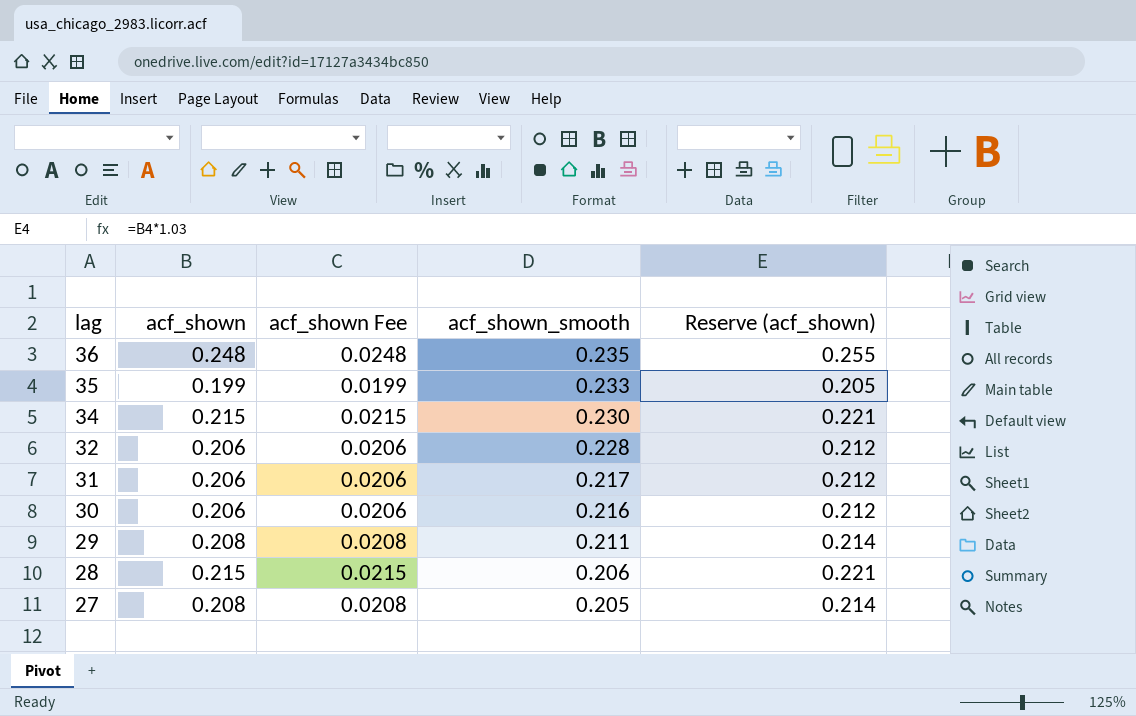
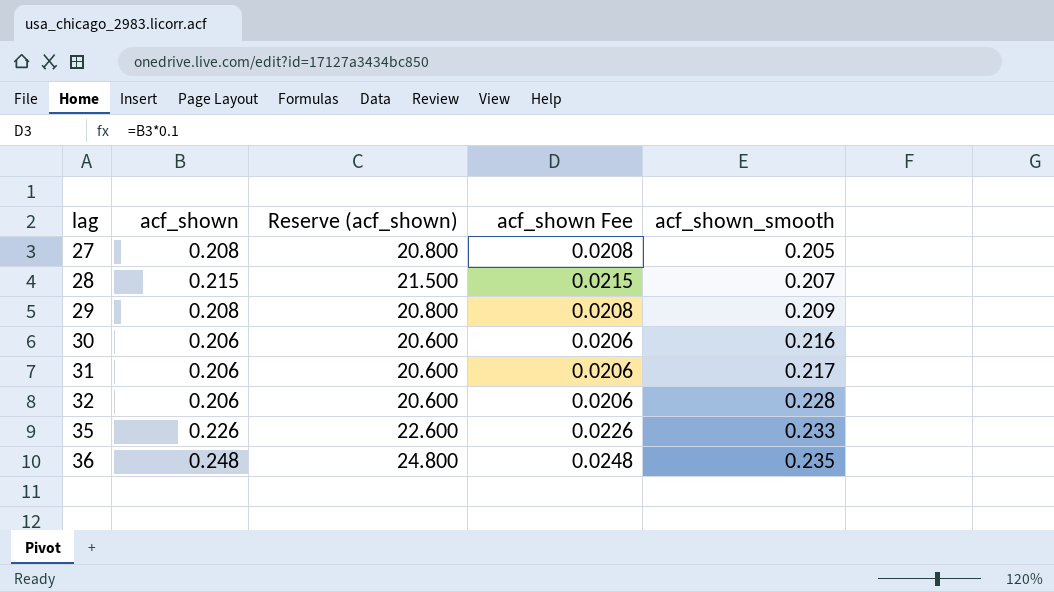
row order: lag descending -> lag ascending
column Reserve (acf_shown) | formula: [acf_shown] * 1.03 -> [acf_shown] * 100
column Reserve (acf_shown) | position: 5 -> 3
row 34: 0.215 | 0.0215 | 0.230 | 0.221 -> none
28 | acf_shown_smooth: 0.206 -> 0.207
29 | acf_shown_smooth: 0.211 -> 0.209
35 | acf_shown: 0.199 -> 0.226
35 | acf_shown Fee: 0.0199 -> 0.0226

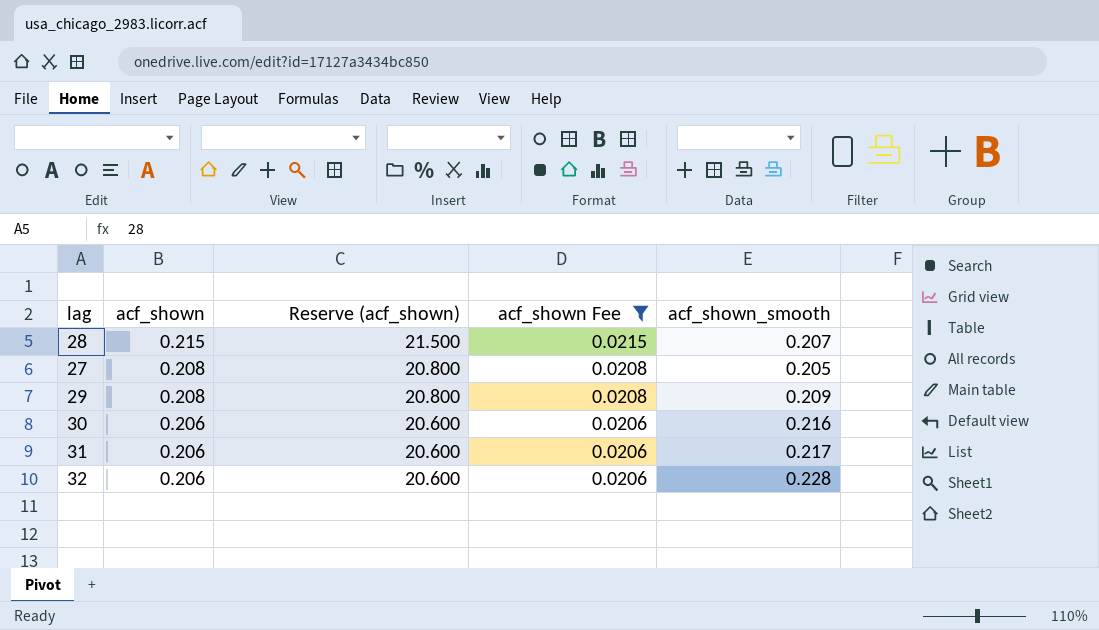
filter: none -> acf_shown Fee <= 0.0215
row order: lag ascending -> acf_shown descending

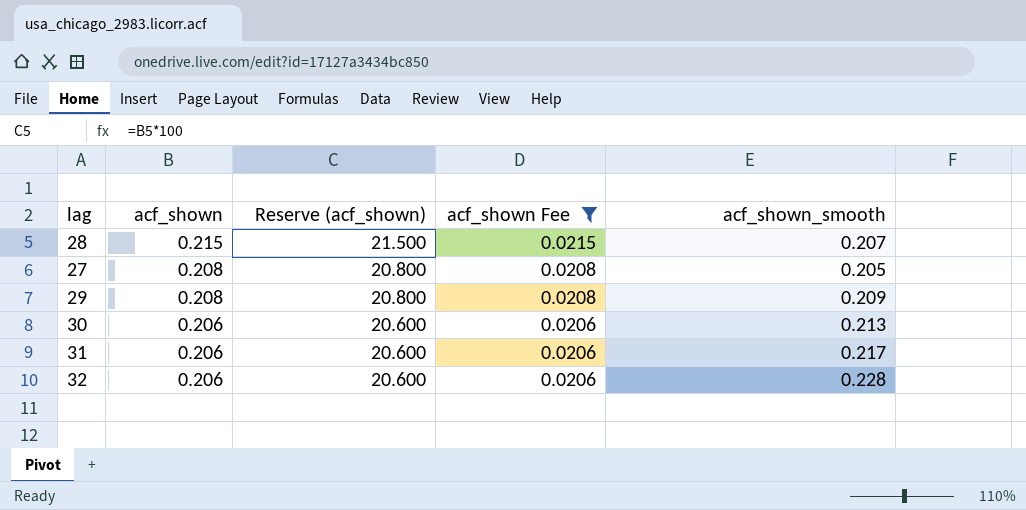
30 | acf_shown_smooth: 0.216 -> 0.213

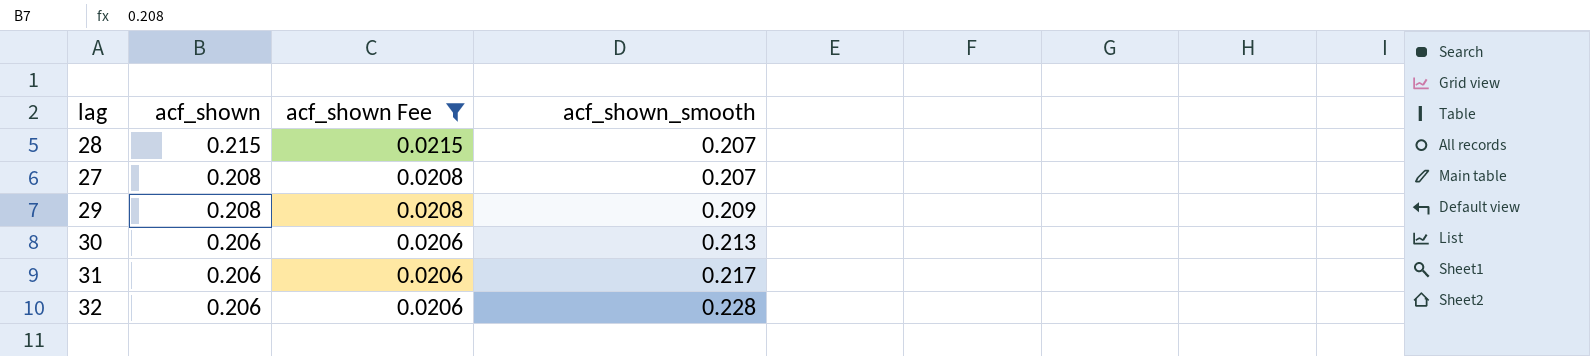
column Reserve (acf_shown) | formula: [acf_shown] * 100 -> none
27 | acf_shown_smooth: 0.205 -> 0.207

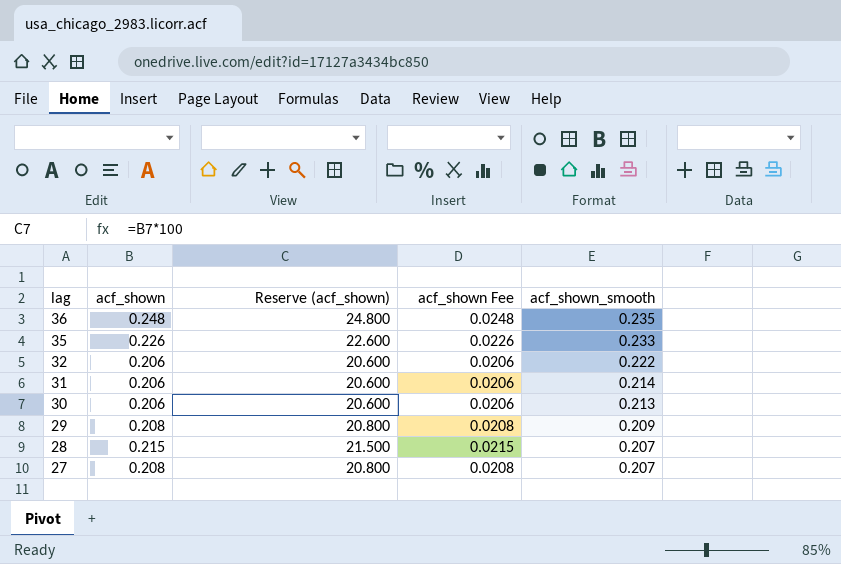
filter: acf_shown Fee <= 0.0215 -> none
row order: acf_shown descending -> lag descending
column Reserve (acf_shown) | formula: none -> [acf_shown] * 100
32 | acf_shown_smooth: 0.228 -> 0.222
31 | acf_shown_smooth: 0.217 -> 0.214

